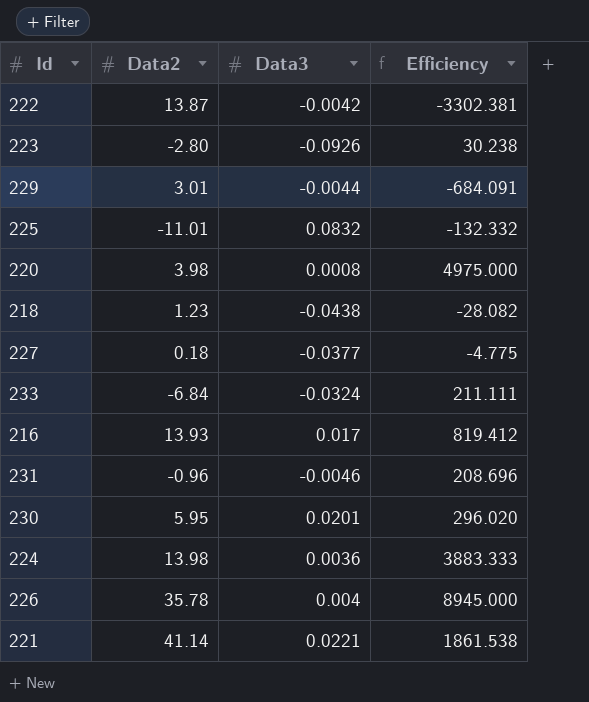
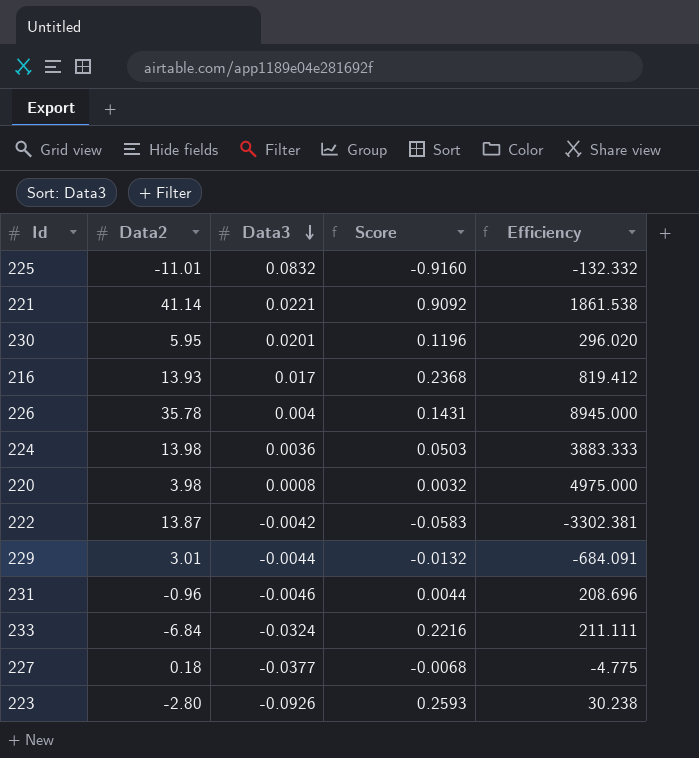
row order: none -> Data3 descending
column Score | formula: none -> [Data2] * [Data3]
row 218: 1.23 | -0.0438 | -28.082 -> none

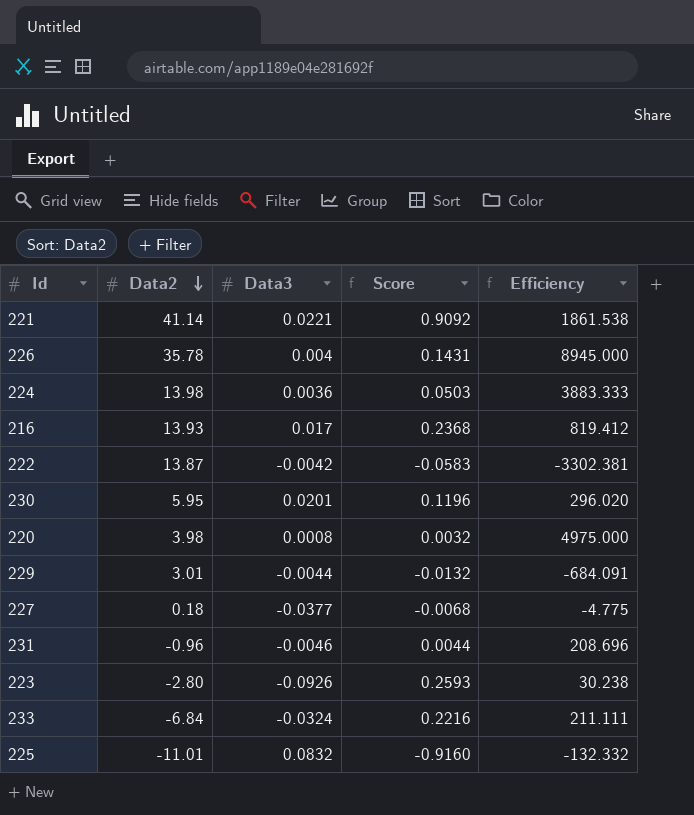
row order: Data3 descending -> Data2 descending

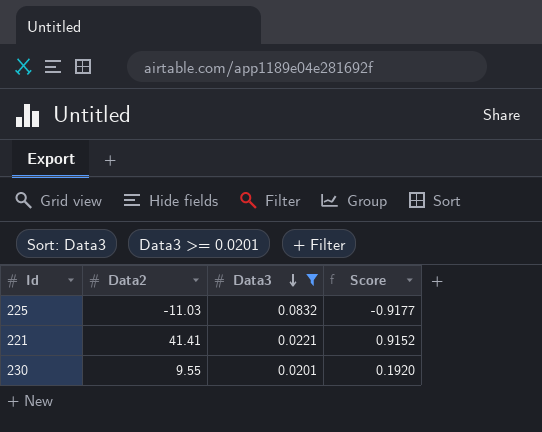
filter: none -> Data3 >= 0.0201
row order: Data2 descending -> Data3 descending
column Efficiency | formula: [Data2] / [Data3] -> none
225 | Data2: -11.01 -> -11.03
225 | Score: -0.9160 -> -0.9177
221 | Data2: 41.14 -> 41.41
221 | Score: 0.9092 -> 0.9152
230 | Data2: 5.95 -> 9.55
230 | Score: 0.1196 -> 0.1920

